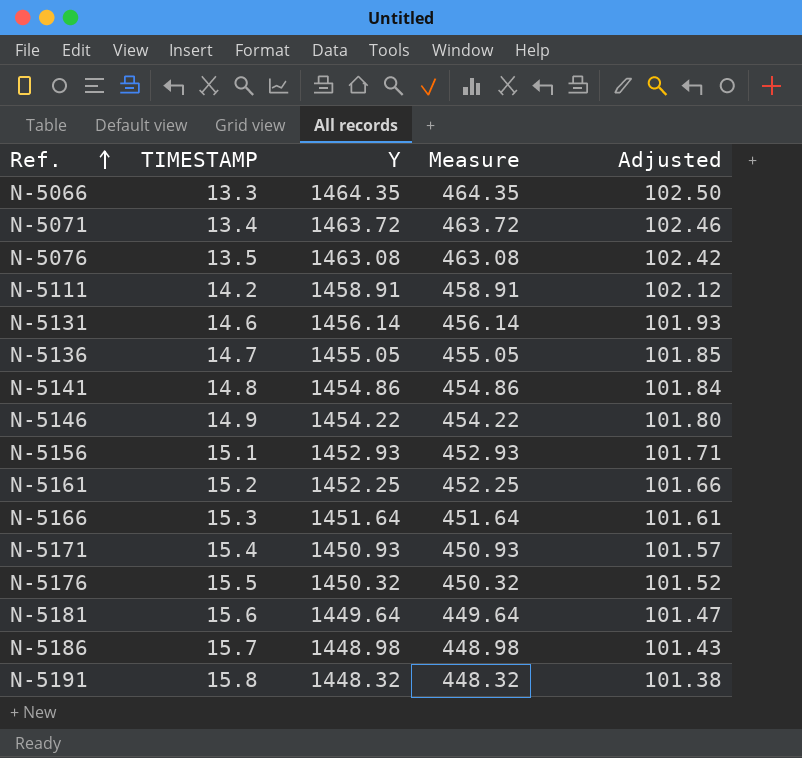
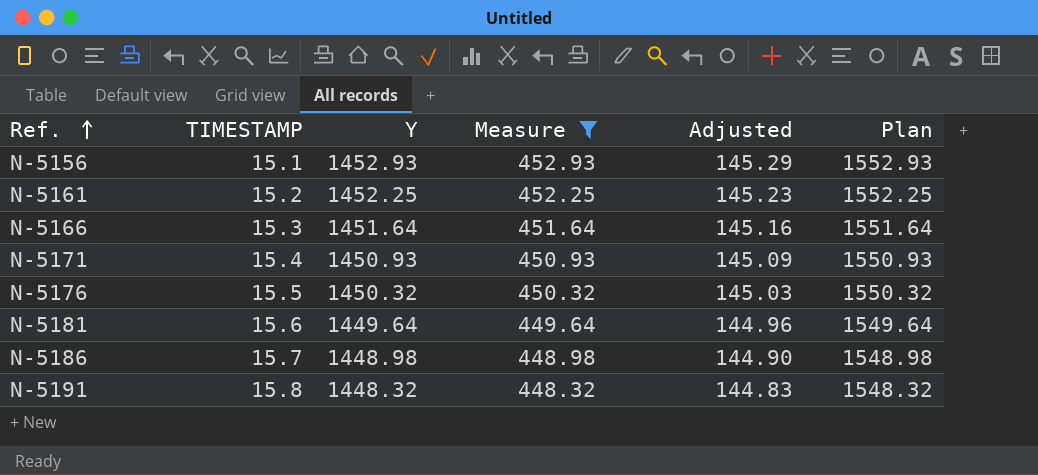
filter: none -> Measure <= 452.93
column Adjusted | formula: [Y] * 0.07 -> [Y] * 0.1
column Plan | formula: none -> [Y] + 100

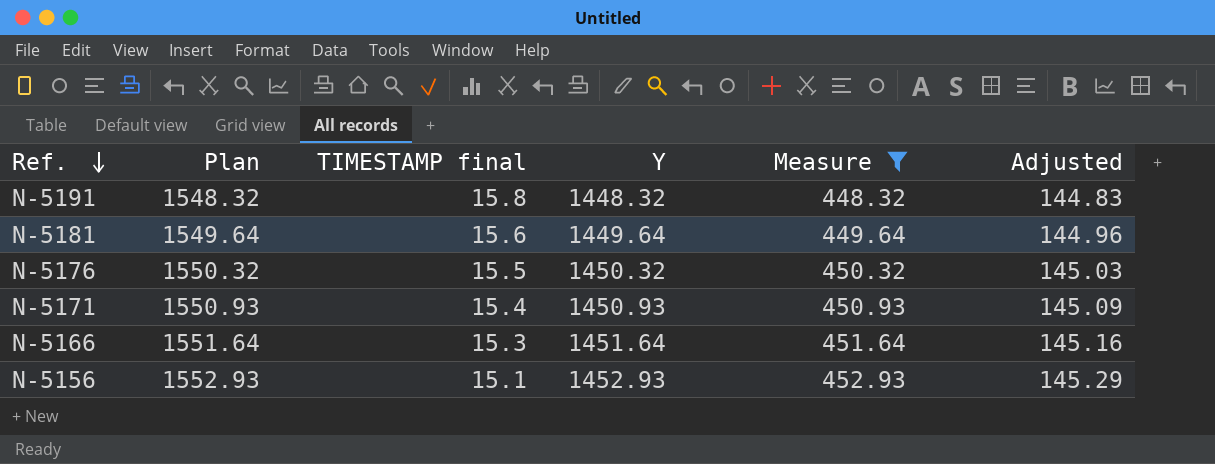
row order: Ref. ascending -> Ref. descending
column Plan | position: 6 -> 2
column name: TIMESTAMP -> TIMESTAMP final
row N-5161: 15.2 | 1452.25 | 452.25 | 145.23 | 1552.25 -> none
row N-5186: 15.7 | 1448.98 | 448.98 | 144.90 | 1548.98 -> none

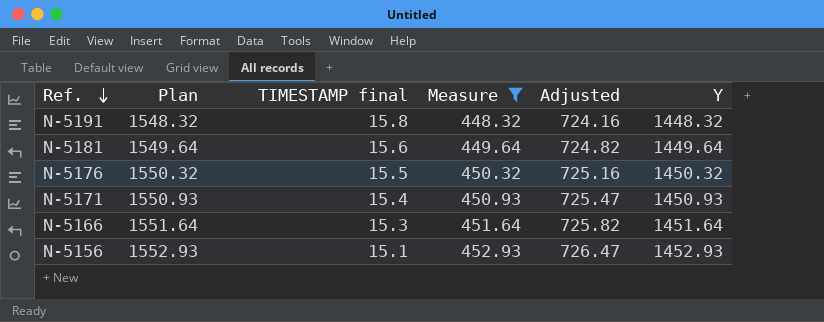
column Adjusted | formula: [Y] * 0.1 -> [Y] * 0.5
column Y | position: 4 -> 6

